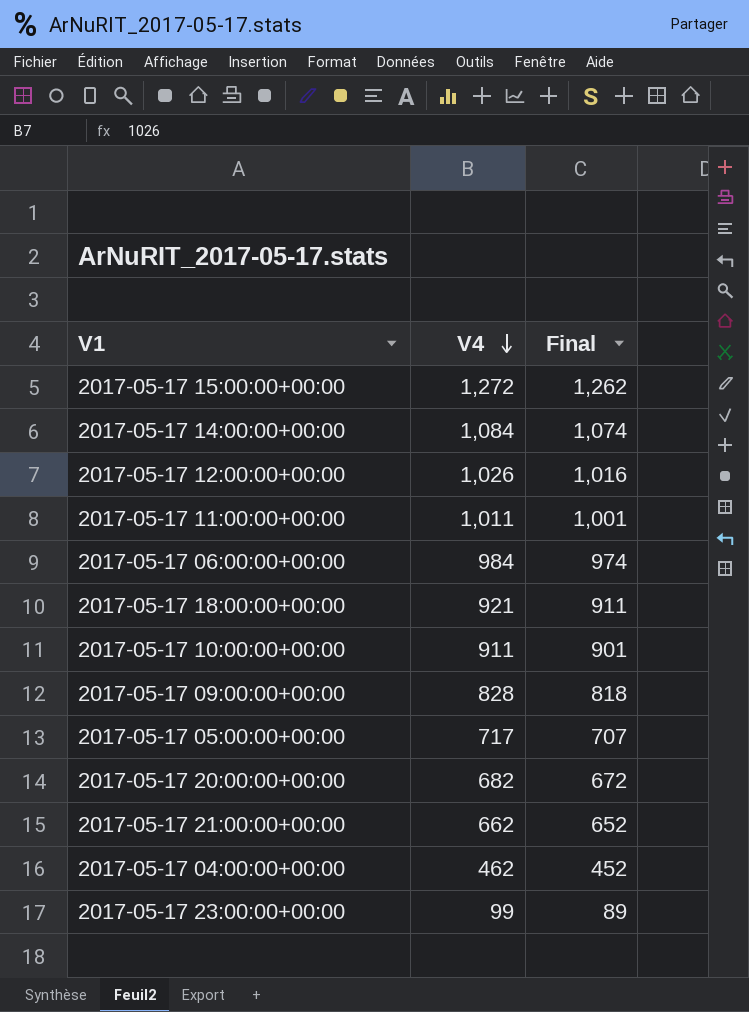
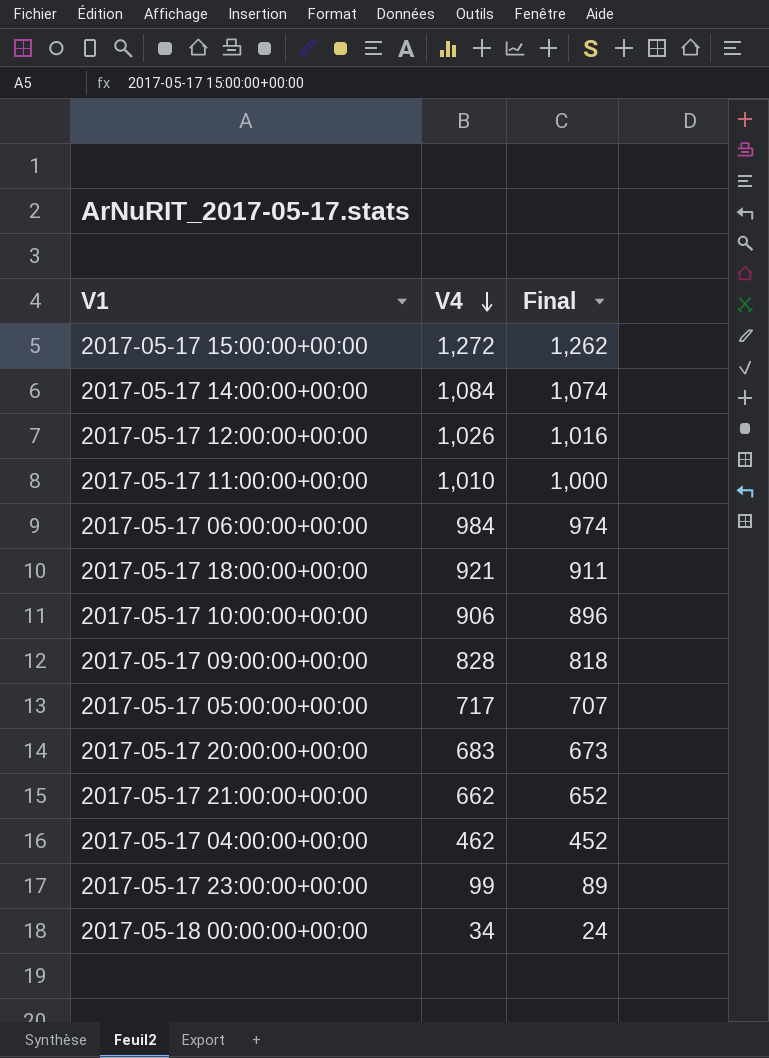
2017-05-17 11:00:00+00:00 | V4: 1,011 -> 1,010
2017-05-17 11:00:00+00:00 | Final: 1,001 -> 1,000
2017-05-17 10:00:00+00:00 | V4: 911 -> 906
2017-05-17 10:00:00+00:00 | Final: 901 -> 896
2017-05-17 20:00:00+00:00 | V4: 682 -> 683
2017-05-17 20:00:00+00:00 | Final: 672 -> 673
row 2017-05-18 00:00:00+00:00: none -> 34 | 24

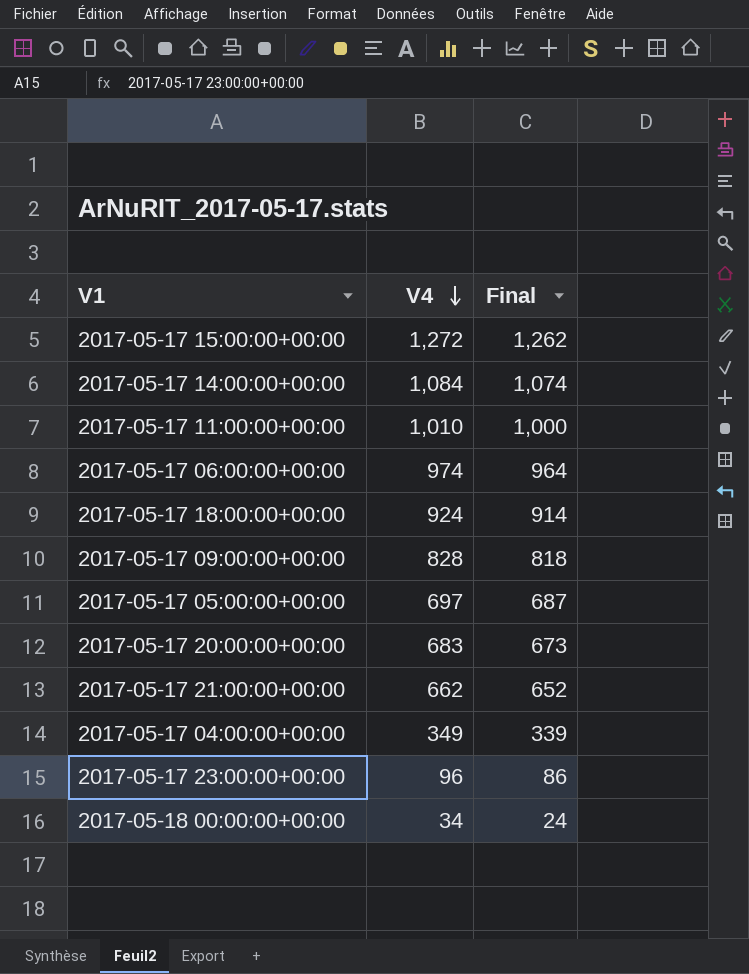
row 2017-05-17 12:00:00+00:00: 1,026 | 1,016 -> none
row 2017-05-17 10:00:00+00:00: 906 | 896 -> none
2017-05-17 06:00:00+00:00 | V4: 984 -> 974
2017-05-17 06:00:00+00:00 | Final: 974 -> 964
2017-05-17 18:00:00+00:00 | V4: 921 -> 924
2017-05-17 18:00:00+00:00 | Final: 911 -> 914
2017-05-17 05:00:00+00:00 | V4: 717 -> 697
2017-05-17 05:00:00+00:00 | Final: 707 -> 687
2017-05-17 04:00:00+00:00 | V4: 462 -> 349
2017-05-17 04:00:00+00:00 | Final: 452 -> 339
2017-05-17 23:00:00+00:00 | V4: 99 -> 96
2017-05-17 23:00:00+00:00 | Final: 89 -> 86

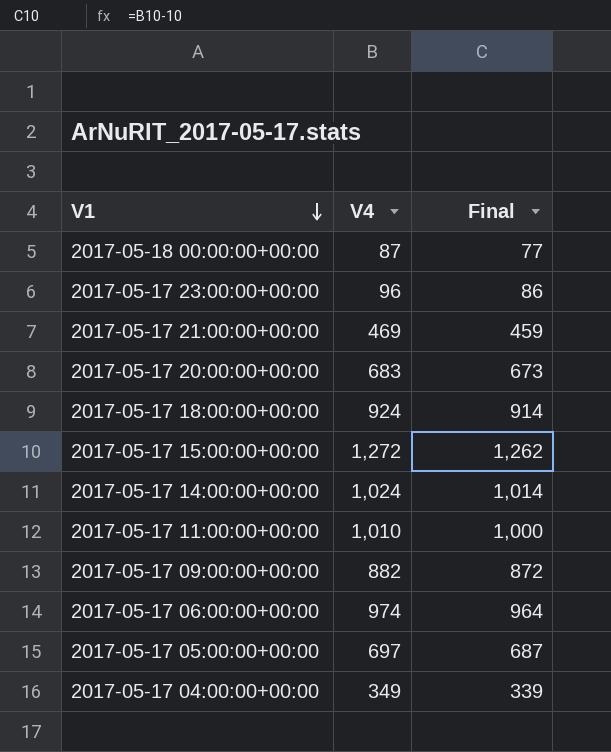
row order: V4 descending -> V1 descending
2017-05-18 00:00:00+00:00 | V4: 34 -> 87
2017-05-18 00:00:00+00:00 | Final: 24 -> 77
2017-05-17 21:00:00+00:00 | V4: 662 -> 469
2017-05-17 21:00:00+00:00 | Final: 652 -> 459
2017-05-17 14:00:00+00:00 | V4: 1,084 -> 1,024
2017-05-17 14:00:00+00:00 | Final: 1,074 -> 1,014
2017-05-17 09:00:00+00:00 | V4: 828 -> 882
2017-05-17 09:00:00+00:00 | Final: 818 -> 872

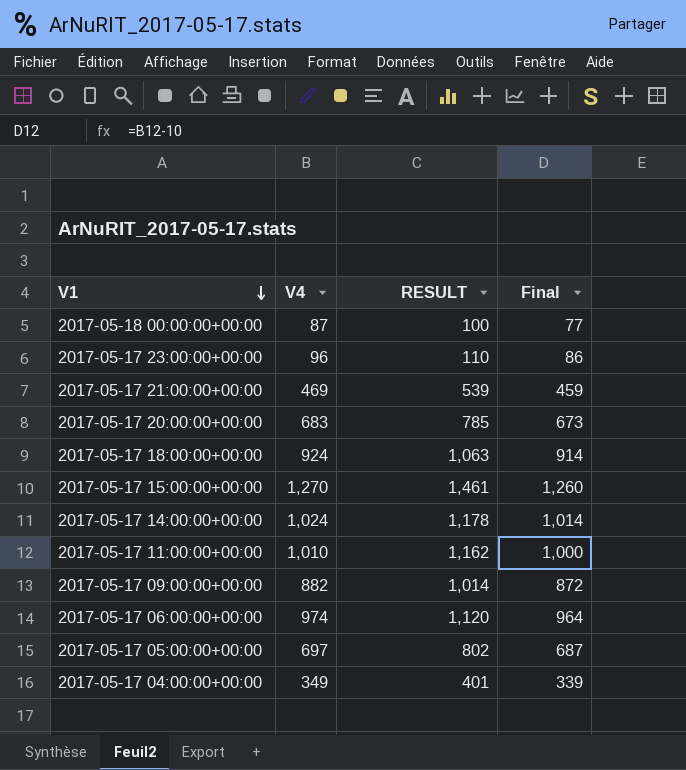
column RESULT | formula: none -> [V4] * 1.15
2017-05-17 15:00:00+00:00 | V4: 1,272 -> 1,270
2017-05-17 15:00:00+00:00 | Final: 1,262 -> 1,260

